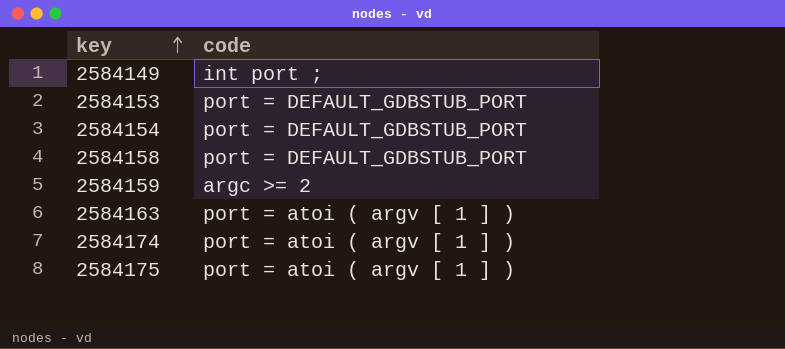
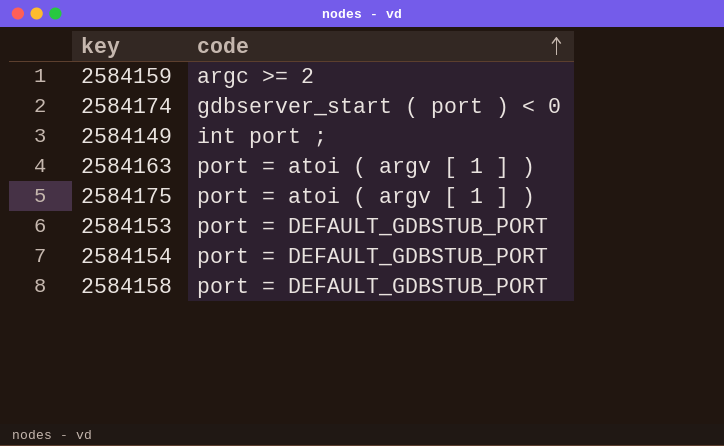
row order: key ascending -> code ascending
2584174 | code: port = atoi ( argv [ 1 ] ) -> gdbserver_start ( port ) < 0

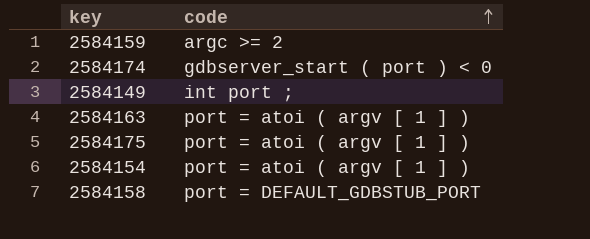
row 2584153: port = DEFAULT_GDBSTUB_PORT -> none
2584154 | code: port = DEFAULT_GDBSTUB_PORT -> port = atoi ( argv [ 1 ] )

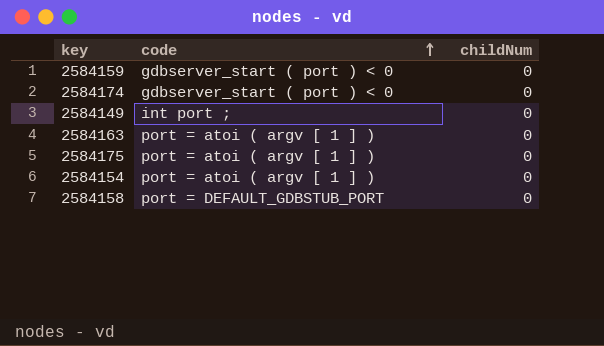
column childNum | position: none -> 3
2584159 | code: argc >= 2 -> gdbserver_start ( port ) < 0

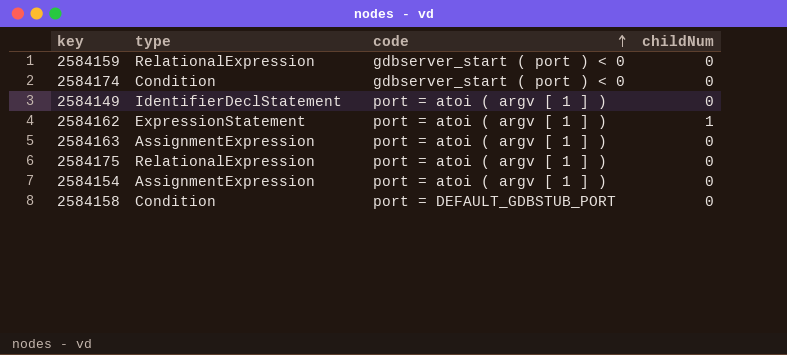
column type | position: none -> 2
2584149 | code: int port ; -> port = atoi ( argv [ 1 ] )
row 2584162: none -> ExpressionStatement | port = atoi ( argv [ 1 ] ) | 1

